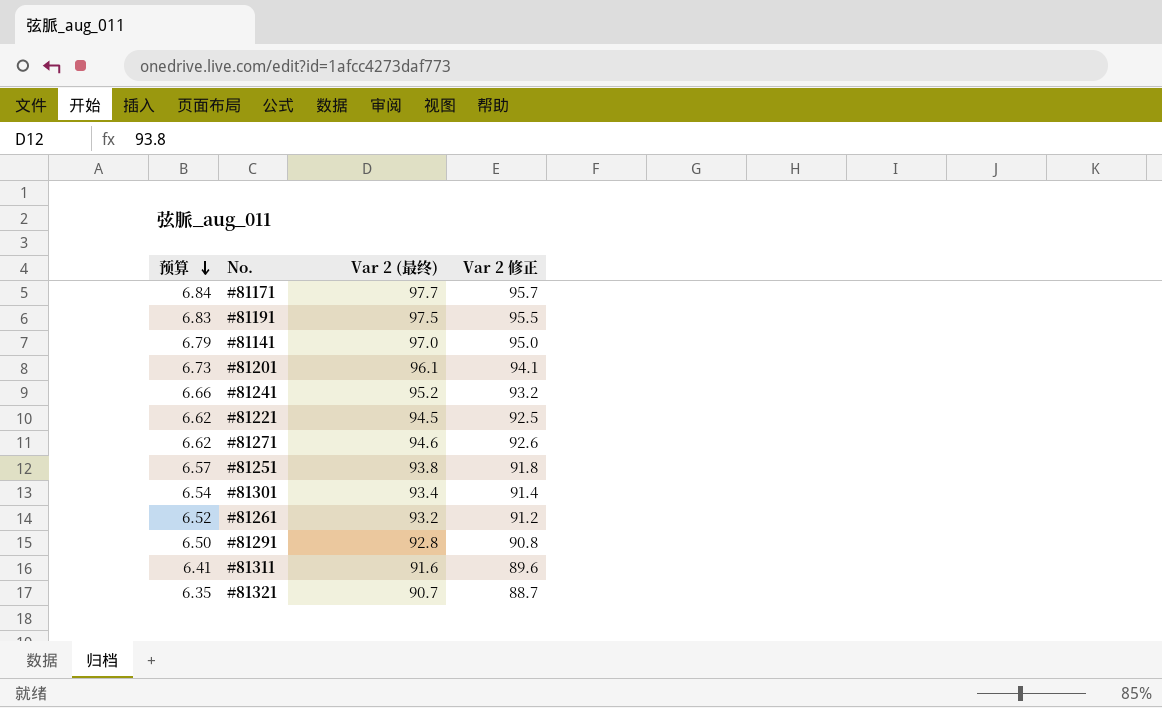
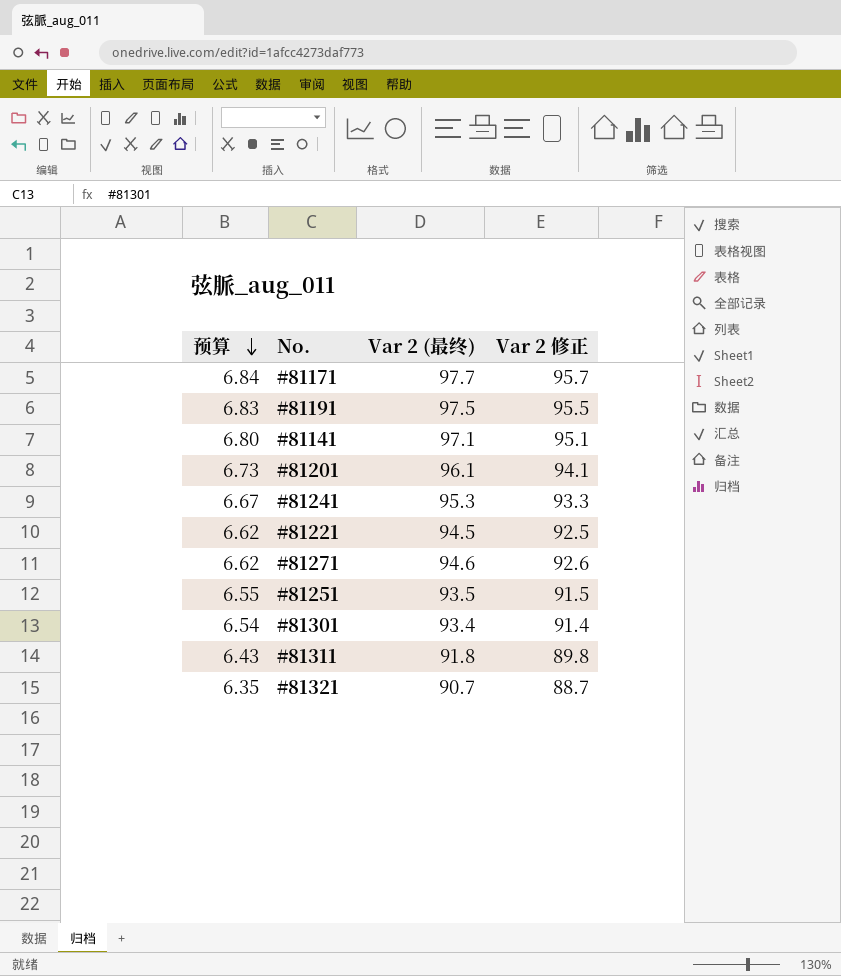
row #81261: 6.52 | 93.2 | 91.2 -> none
row #81291: 6.50 | 92.8 | 90.8 -> none
#81141 | 预算: 6.79 -> 6.80
#81141 | Var 2 (最终): 97.0 -> 97.1
#81141 | Var 2 修正: 95.0 -> 95.1
#81241 | 预算: 6.66 -> 6.67
#81241 | Var 2 (最终): 95.2 -> 95.3
#81241 | Var 2 修正: 93.2 -> 93.3
#81251 | 预算: 6.57 -> 6.55
#81251 | Var 2 (最终): 93.8 -> 93.5
#81251 | Var 2 修正: 91.8 -> 91.5
#81311 | 预算: 6.41 -> 6.43
#81311 | Var 2 (最终): 91.6 -> 91.8
#81311 | Var 2 修正: 89.6 -> 89.8

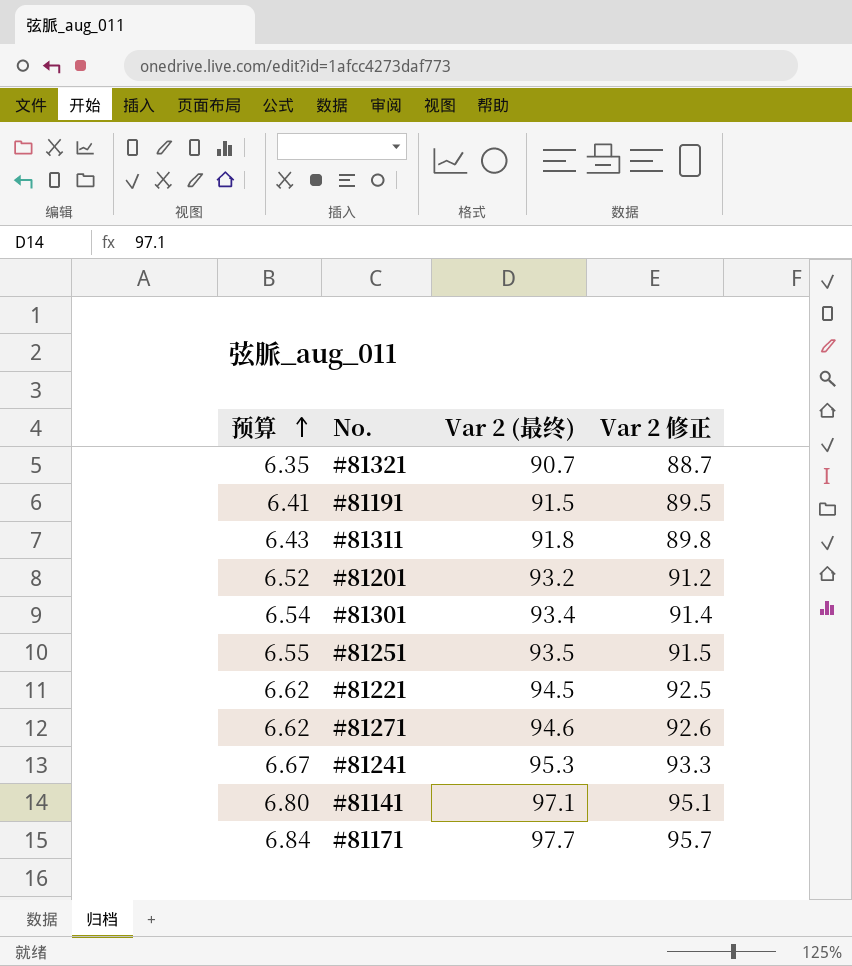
row order: 预算 descending -> 预算 ascending
#81191 | 预算: 6.83 -> 6.41
#81191 | Var 2 (最终): 97.5 -> 91.5
#81191 | Var 2 修正: 95.5 -> 89.5
#81201 | 预算: 6.73 -> 6.52
#81201 | Var 2 (最终): 96.1 -> 93.2
#81201 | Var 2 修正: 94.1 -> 91.2

